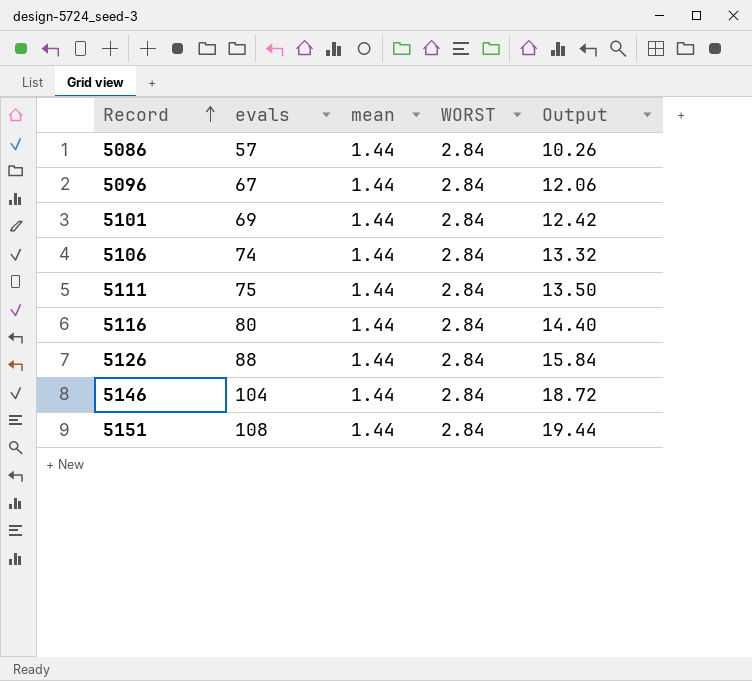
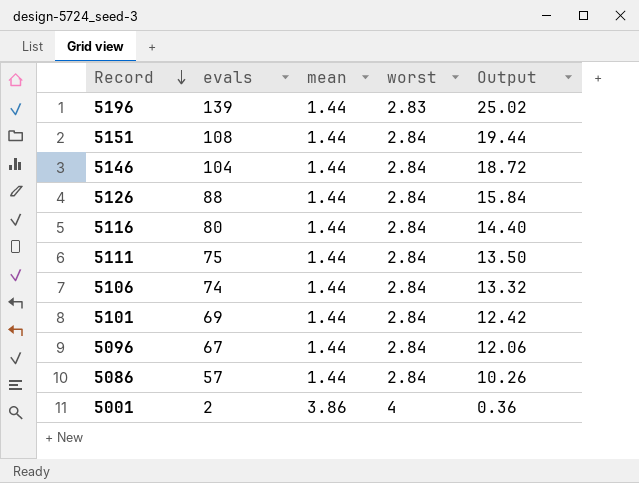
row order: Record ascending -> Record descending
column name: WORST -> worst
row 5196: none -> 139 | 1.44 | 2.83 | 25.02
row 5001: none -> 2 | 3.86 | 4 | 0.36

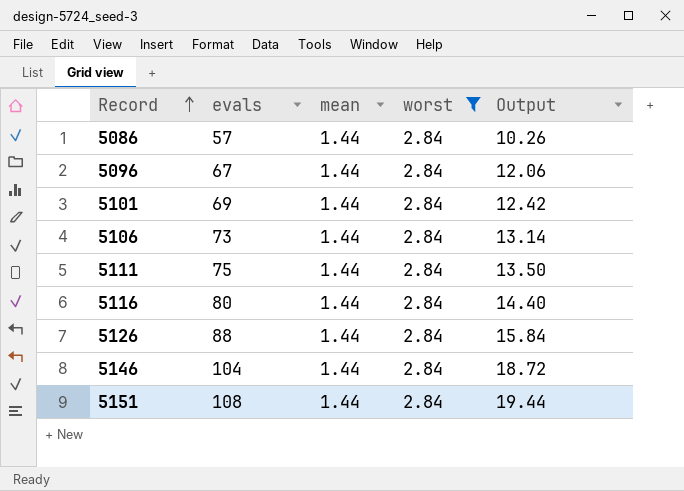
filter: none -> worst = 2.84
row order: Record descending -> Record ascending
5106 | evals: 74 -> 73
5106 | Output: 13.32 -> 13.14

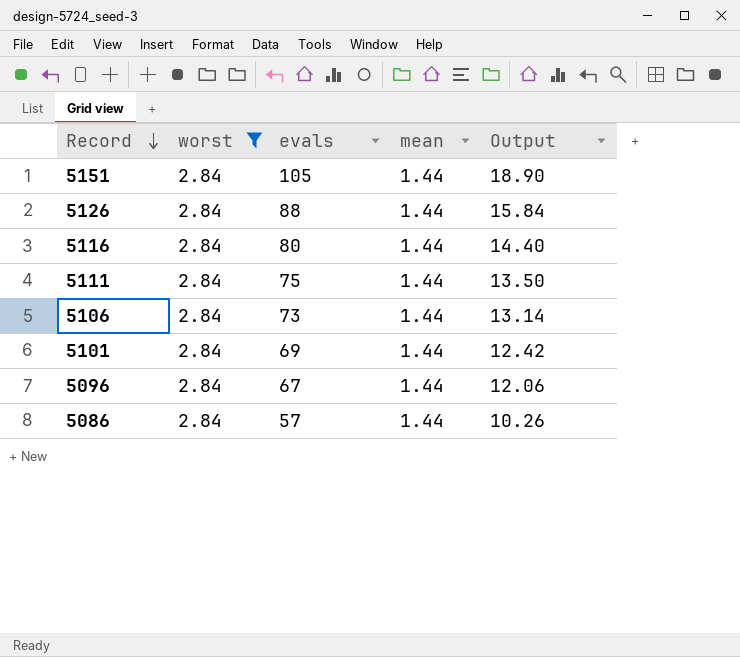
row order: Record ascending -> Record descending
column worst | position: 4 -> 2
row 5146: 104 | 1.44 | 2.84 | 18.72 -> none
5151 | evals: 108 -> 105
5151 | Output: 19.44 -> 18.90

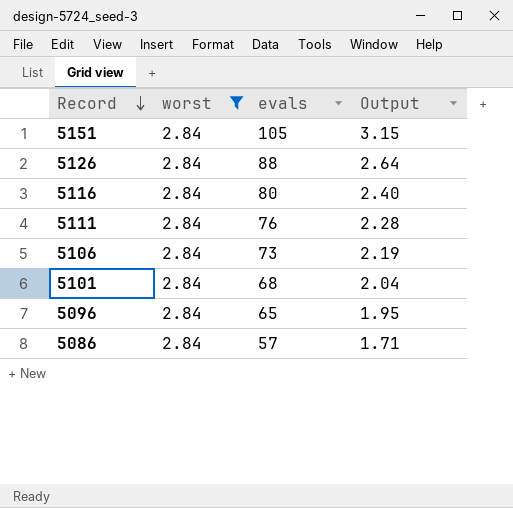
column mean | position: 4 -> none
column Output | formula: [evals] * 0.18 -> [evals] * 0.03
5111 | evals: 75 -> 76
5101 | evals: 69 -> 68
5096 | evals: 67 -> 65

